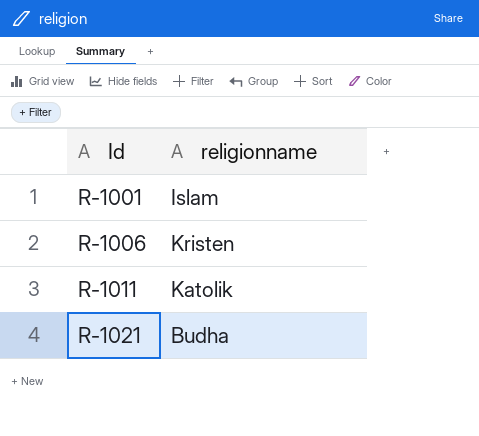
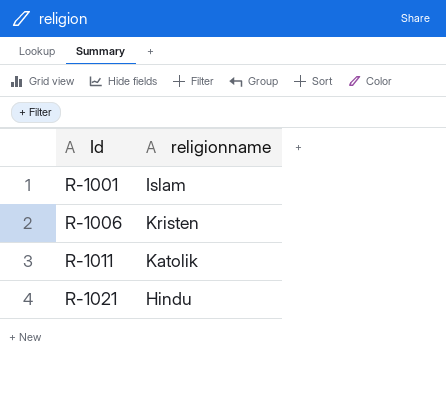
R-1021 | religionname: Budha -> Hindu

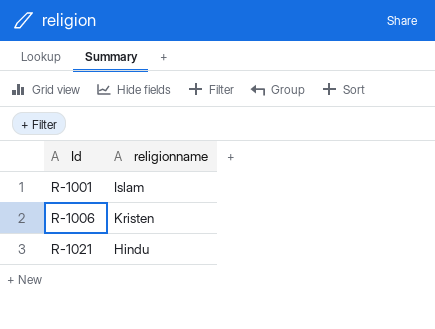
row R-1011: Katolik -> none

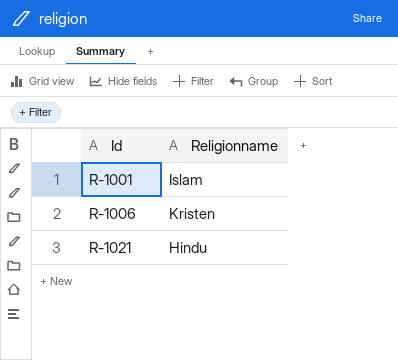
column name: religionname -> Religionname

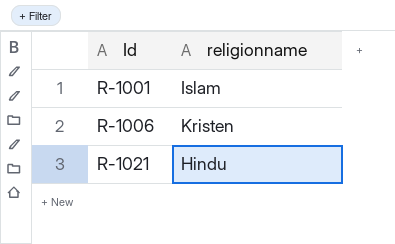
column name: Religionname -> religionname

